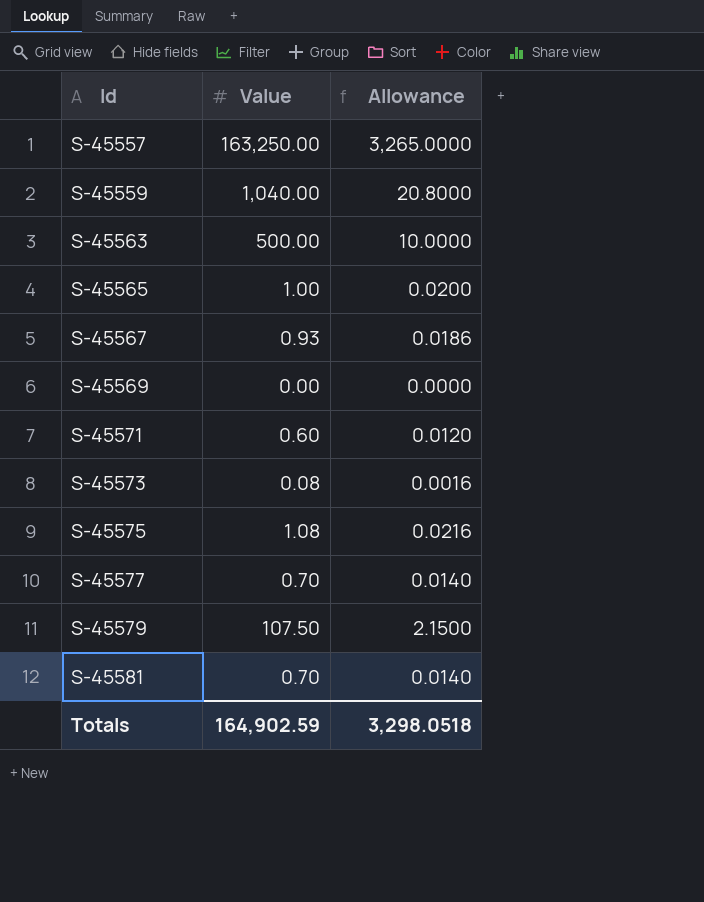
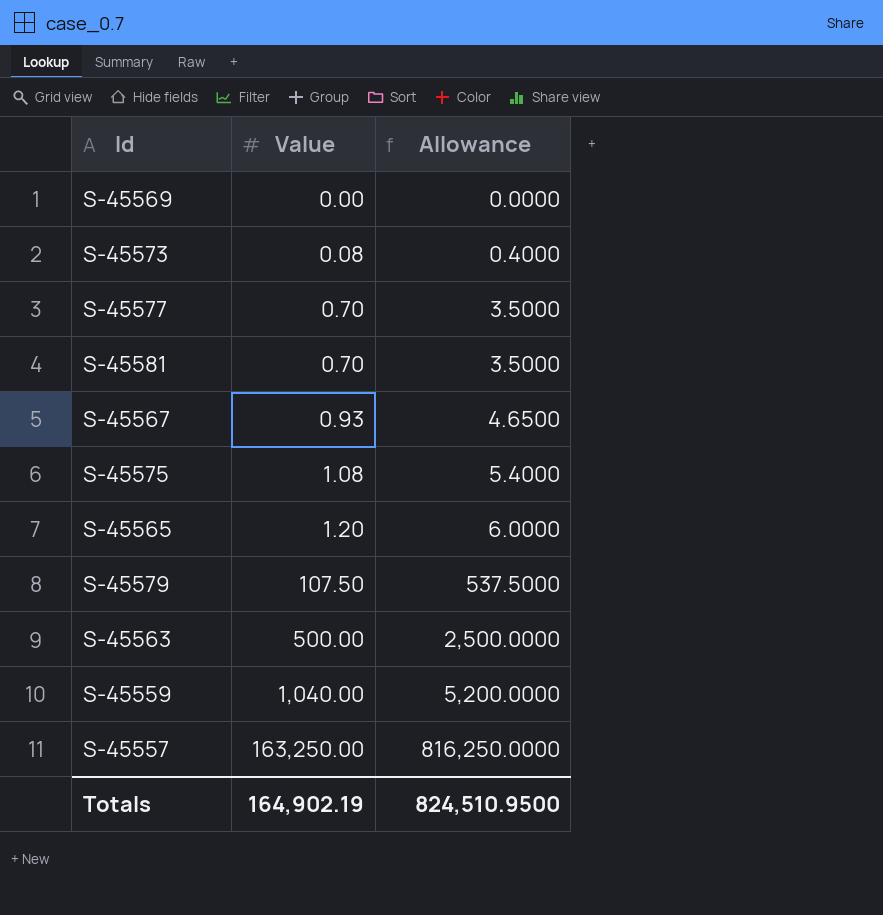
row order: Id ascending -> Value ascending
column Allowance | formula: [Value] * 0.02 -> [Value] * 5
row S-45571: 0.60 | 0.0120 -> none
S-45565 | Value: 1.00 -> 1.20
Totals | Value: 164,902.59 -> 164,902.19
Totals | Allowance: 3,298.0518 -> 824,510.9500

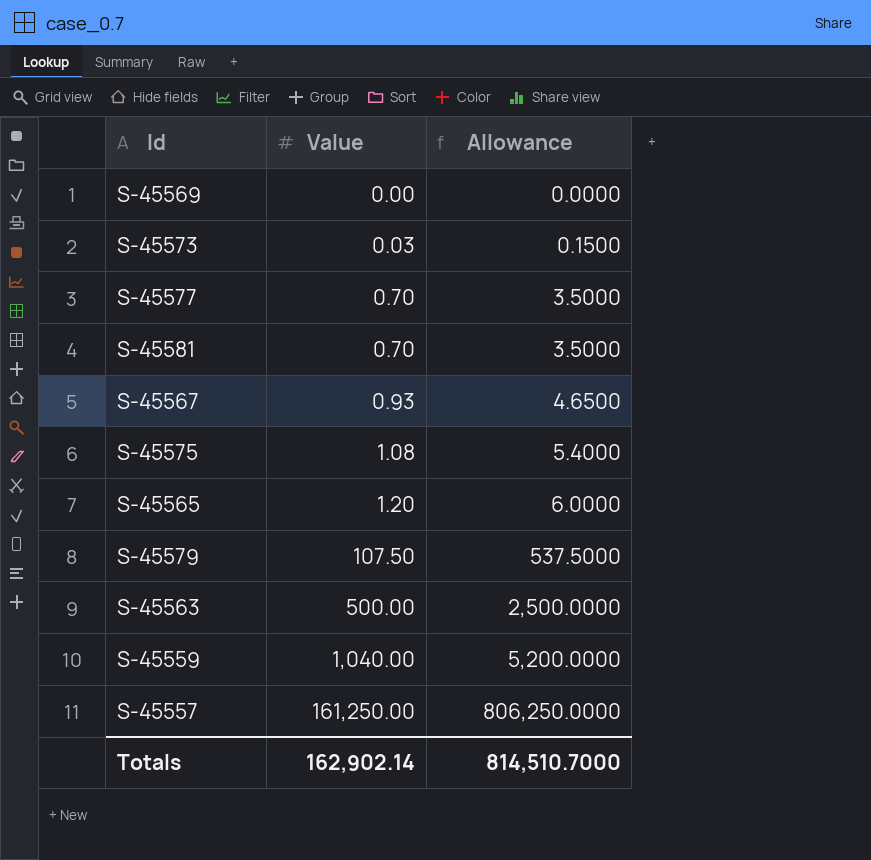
S-45573 | Value: 0.08 -> 0.03
S-45573 | Allowance: 0.4000 -> 0.1500
S-45557 | Value: 163,250.00 -> 161,250.00
S-45557 | Allowance: 816,250.0000 -> 806,250.0000
Totals | Value: 164,902.19 -> 162,902.14
Totals | Allowance: 824,510.9500 -> 814,510.7000

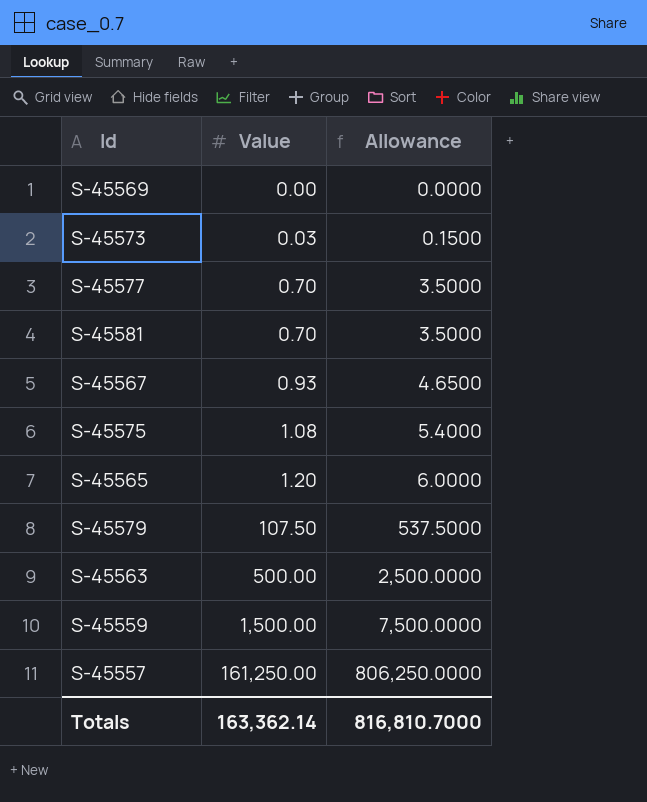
S-45559 | Value: 1,040.00 -> 1,500.00
S-45559 | Allowance: 5,200.0000 -> 7,500.0000
Totals | Value: 162,902.14 -> 163,362.14
Totals | Allowance: 814,510.7000 -> 816,810.7000

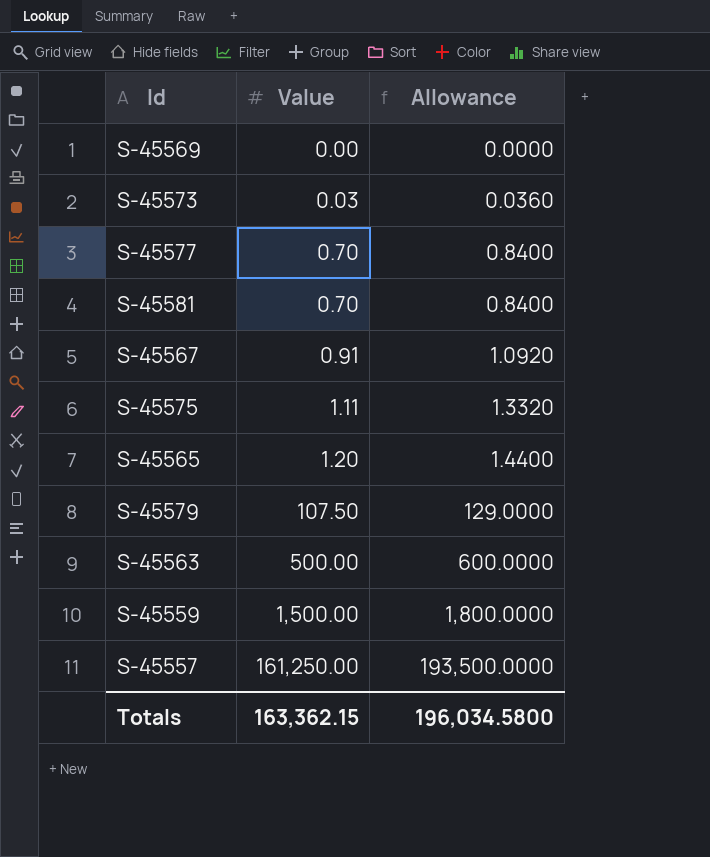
column Allowance | formula: [Value] * 5 -> [Value] * 1.2
S-45567 | Value: 0.93 -> 0.91
S-45575 | Value: 1.08 -> 1.11
Totals | Value: 163,362.14 -> 163,362.15
Totals | Allowance: 816,810.7000 -> 196,034.5800

